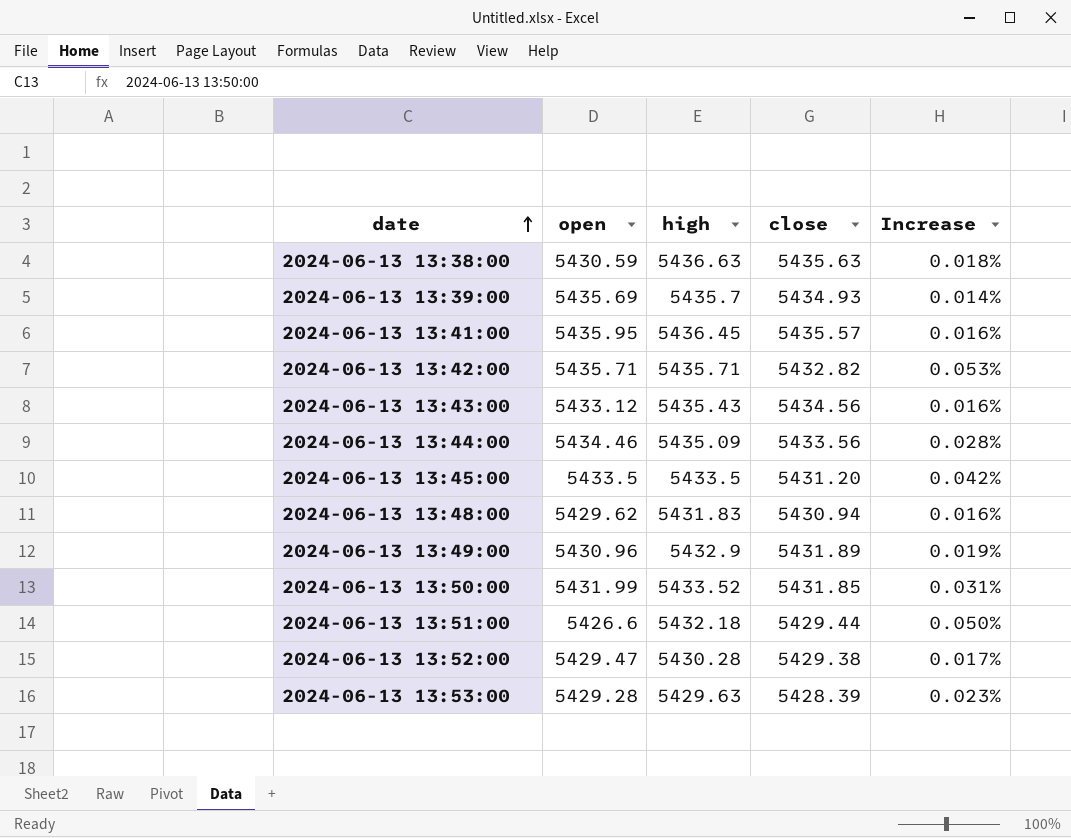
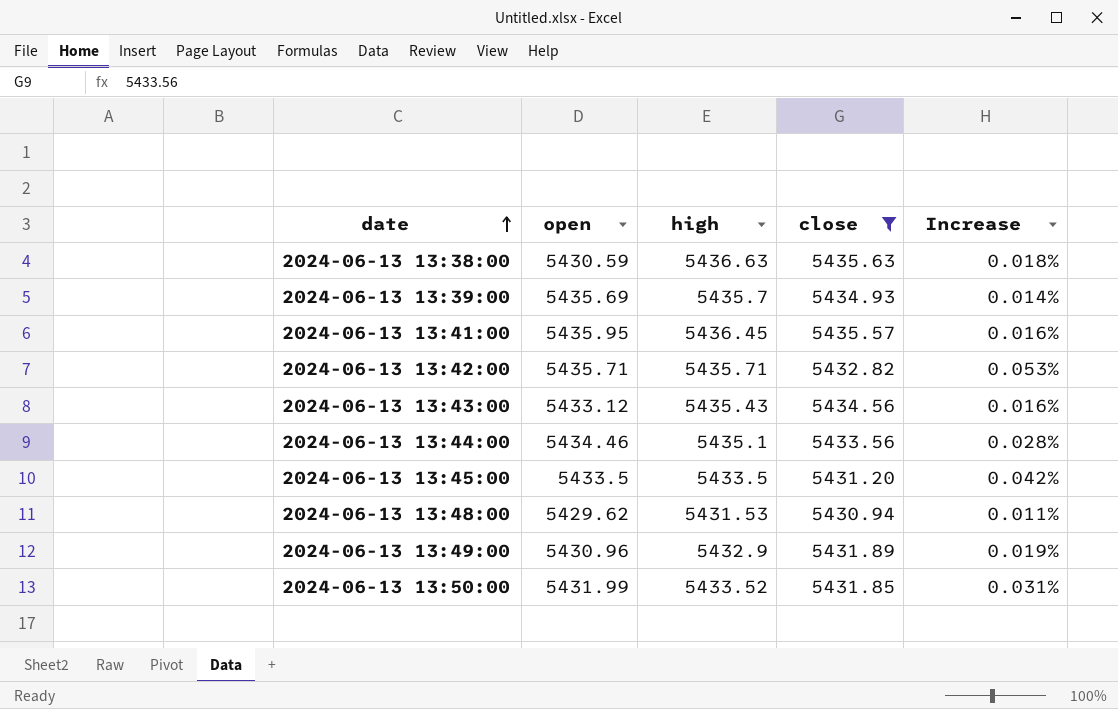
filter: none -> close >= 5430.94
2024-06-13 13:44:00 | high: 5435.09 -> 5435.1
2024-06-13 13:48:00 | high: 5431.83 -> 5431.53
2024-06-13 13:48:00 | Increase: 0.016% -> 0.011%

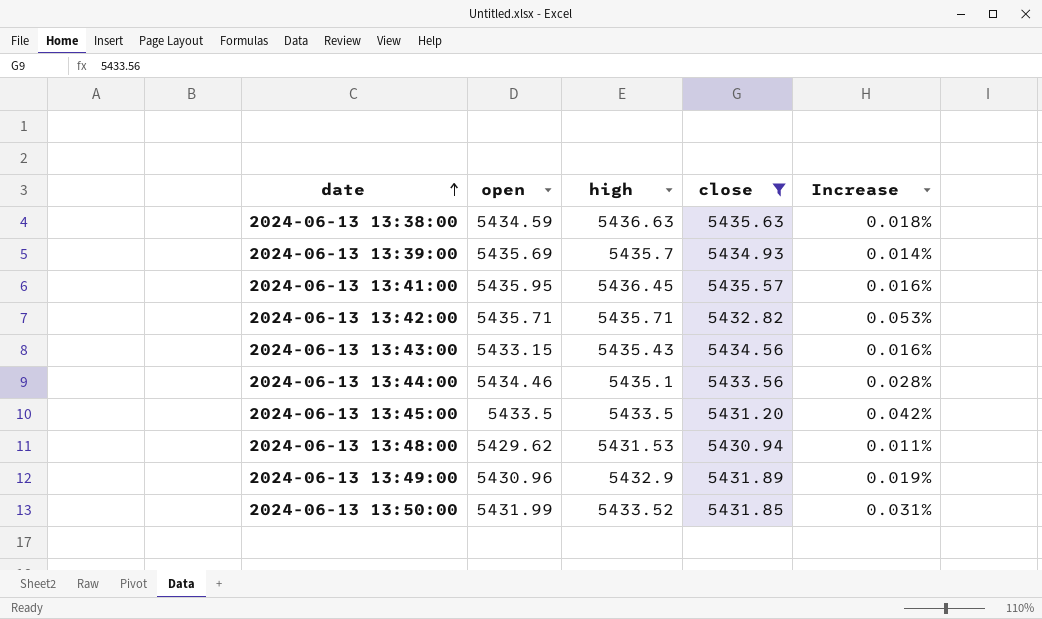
2024-06-13 13:38:00 | open: 5430.59 -> 5434.59
2024-06-13 13:43:00 | open: 5433.12 -> 5433.15

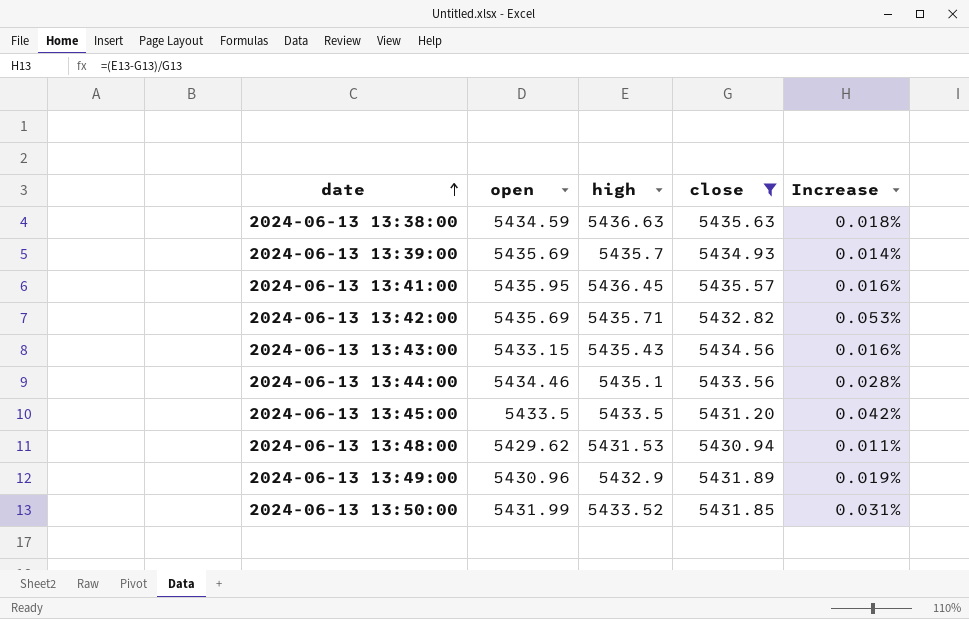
2024-06-13 13:42:00 | open: 5435.71 -> 5435.69

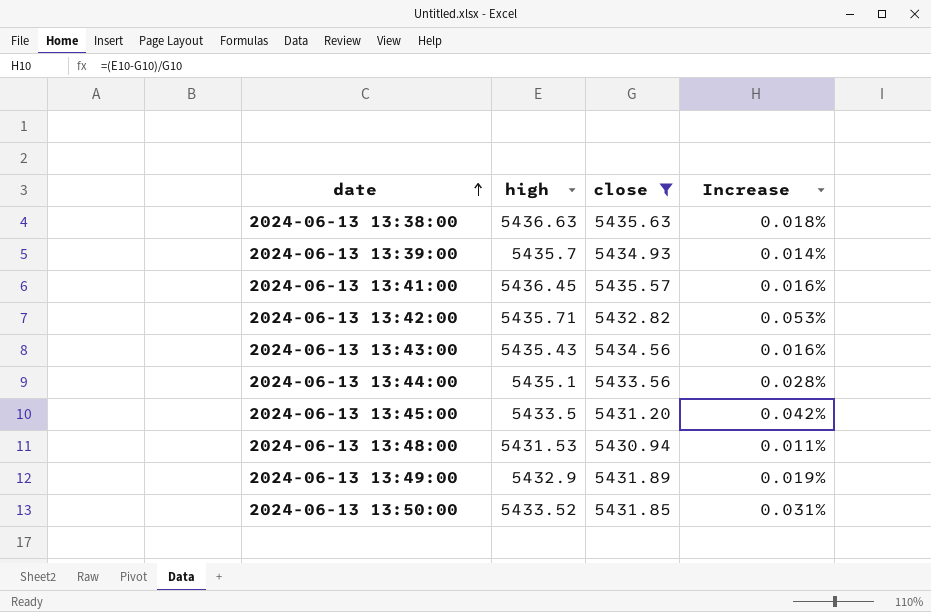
column open | position: 2 -> none

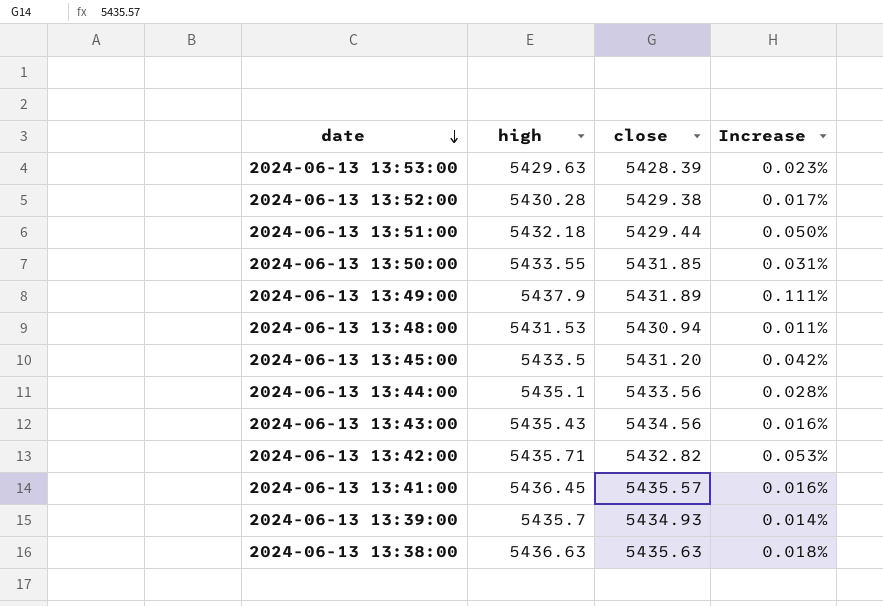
filter: close >= 5430.94 -> none
row order: date ascending -> date descending
2024-06-13 13:50:00 | high: 5433.52 -> 5433.55
2024-06-13 13:49:00 | high: 5432.9 -> 5437.9
2024-06-13 13:49:00 | Increase: 0.019% -> 0.111%

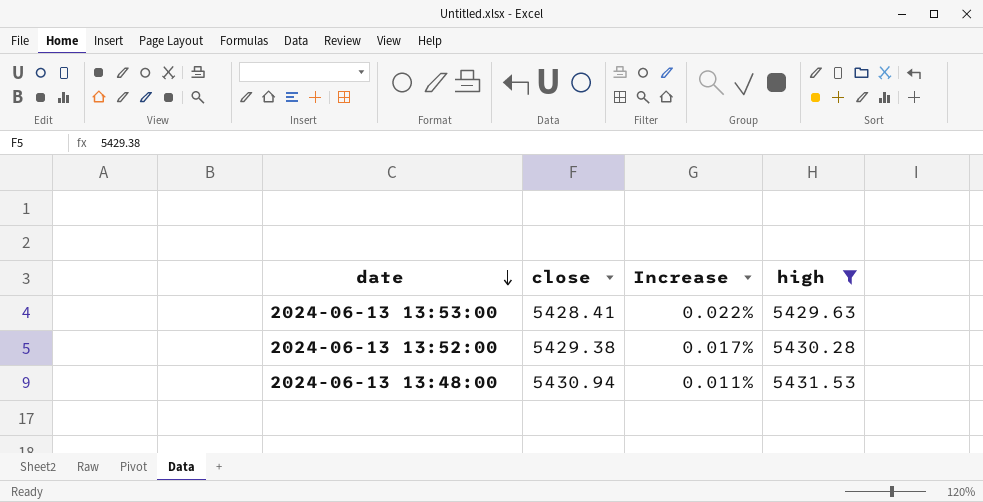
filter: none -> high <= 5431.53
column high | position: 2 -> 4
2024-06-13 13:53:00 | close: 5428.39 -> 5428.41
2024-06-13 13:53:00 | Increase: 0.023% -> 0.022%

